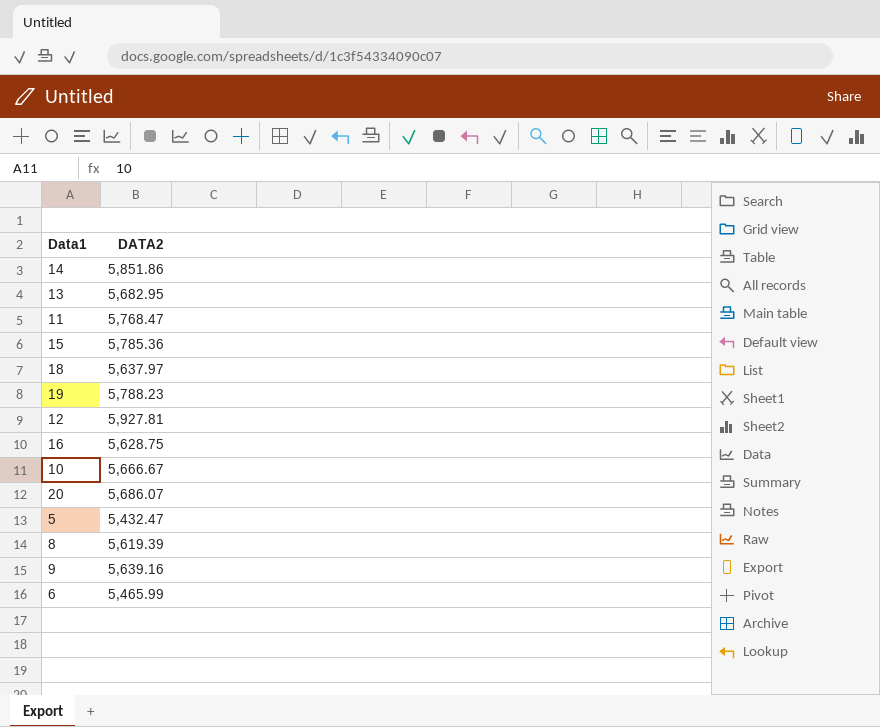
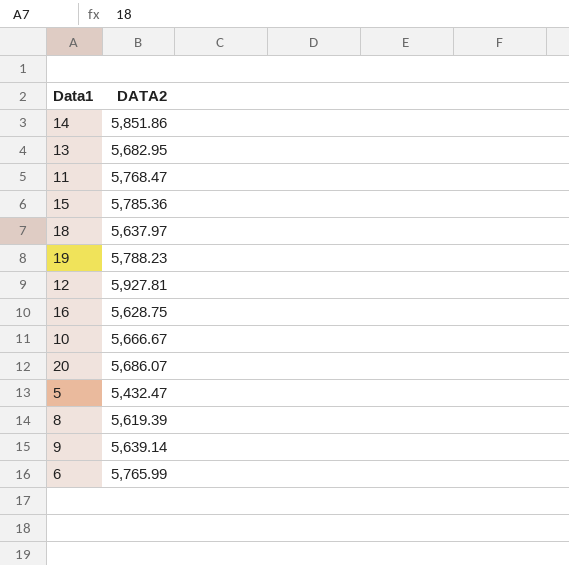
9 | DATA2: 5,639.16 -> 5,639.14
6 | DATA2: 5,465.99 -> 5,765.99

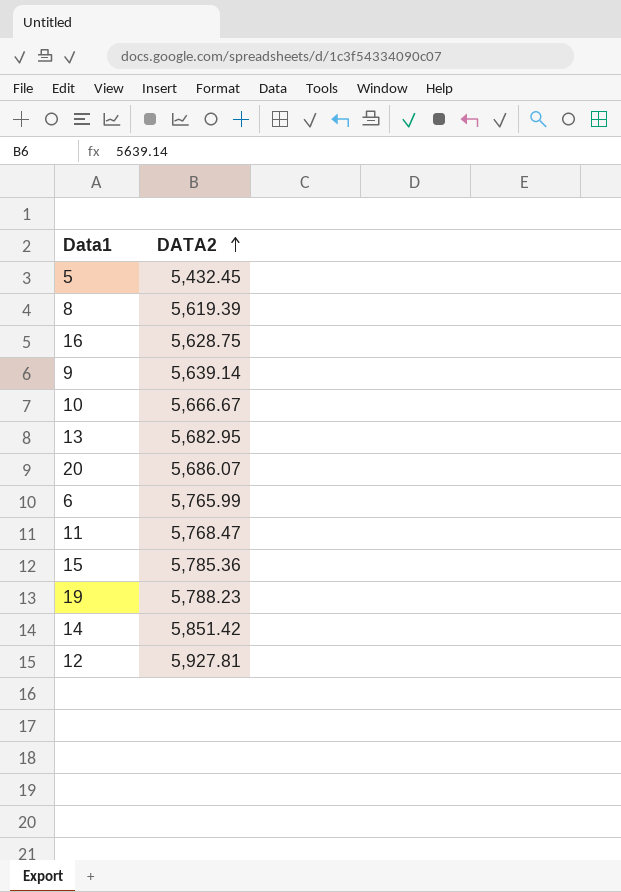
row order: none -> DATA2 ascending
row 18: 5,637.97 -> none
5 | DATA2: 5,432.47 -> 5,432.45
14 | DATA2: 5,851.86 -> 5,851.42

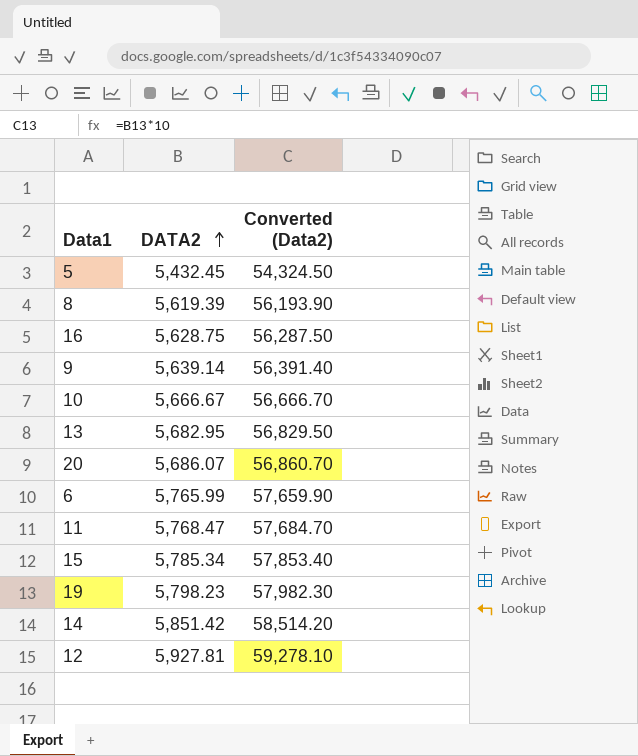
column Converted (Data2) | formula: none -> [DATA2] * 10
15 | DATA2: 5,785.36 -> 5,785.34
19 | DATA2: 5,788.23 -> 5,798.23

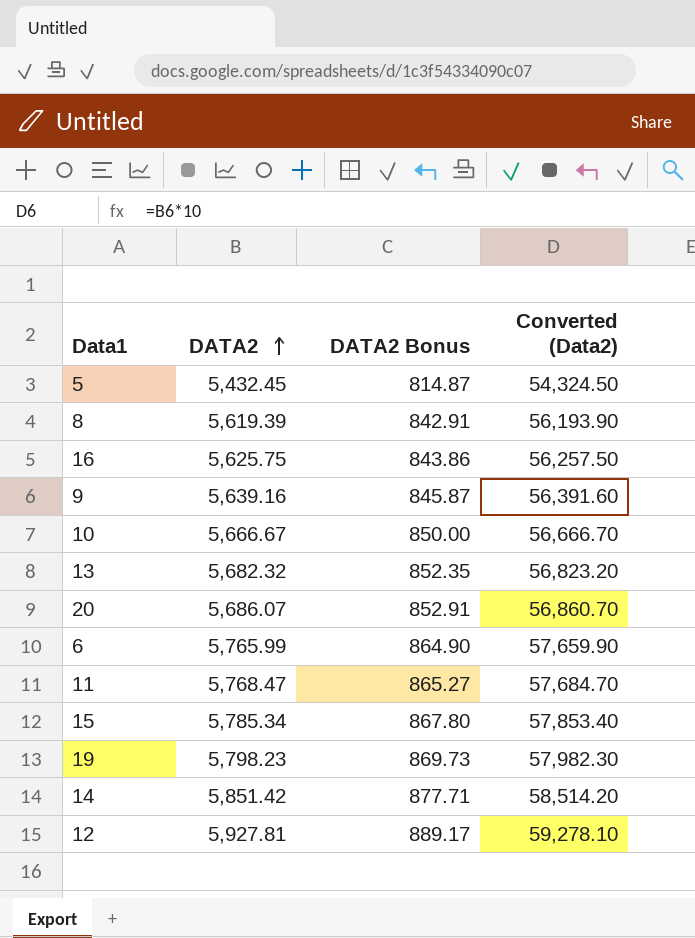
column DATA2 Bonus | formula: none -> [DATA2] * 0.15
16 | DATA2: 5,628.75 -> 5,625.75
16 | Converted (Data2): 56,287.50 -> 56,257.50
9 | DATA2: 5,639.14 -> 5,639.16
9 | Converted (Data2): 56,391.40 -> 56,391.60
13 | DATA2: 5,682.95 -> 5,682.32
13 | Converted (Data2): 56,829.50 -> 56,823.20

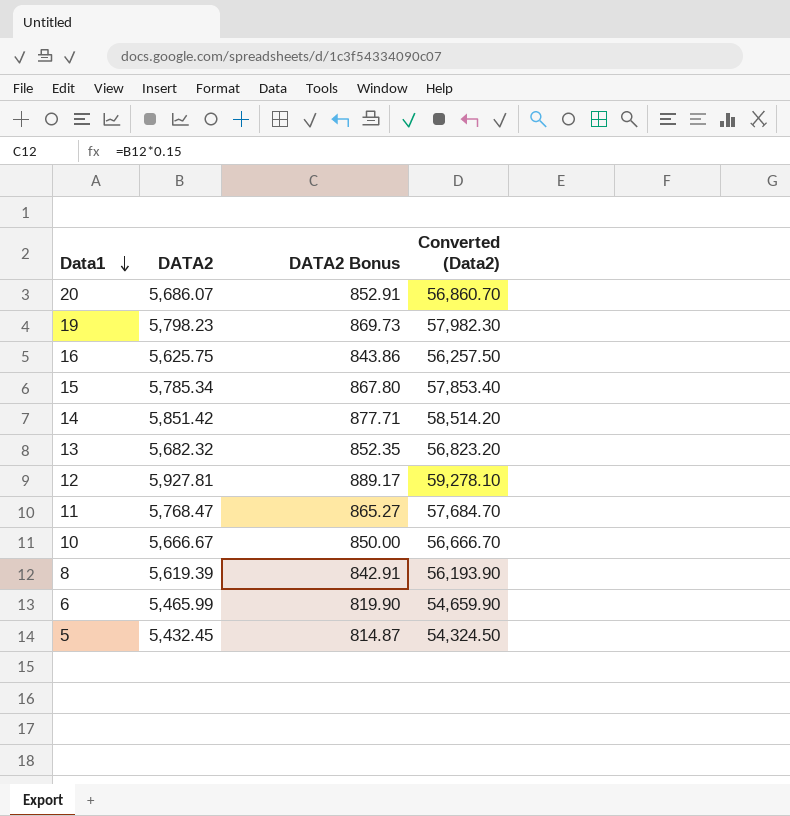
row order: DATA2 ascending -> Data1 descending
row 9: 5,639.16 | 845.87 | 56,391.60 -> none
6 | DATA2: 5,765.99 -> 5,465.99
6 | DATA2 Bonus: 864.90 -> 819.90
6 | Converted (Data2): 57,659.90 -> 54,659.90

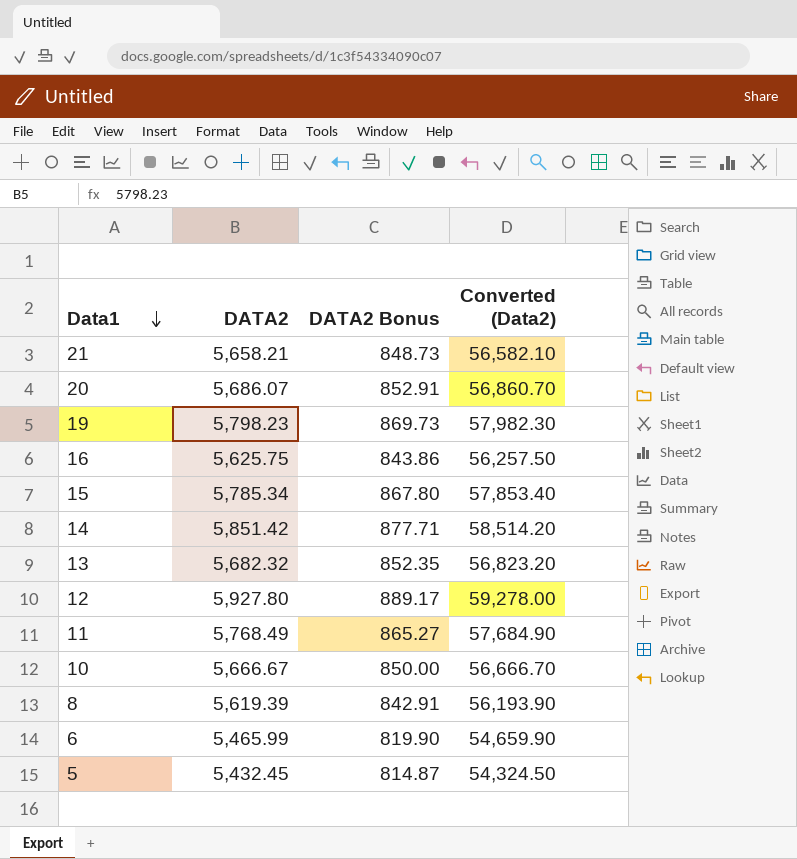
row 21: none -> 5,658.21 | 848.73 | 56,582.10
12 | DATA2: 5,927.81 -> 5,927.80
12 | Converted (Data2): 59,278.10 -> 59,278.00
11 | DATA2: 5,768.47 -> 5,768.49
11 | Converted (Data2): 57,684.70 -> 57,684.90

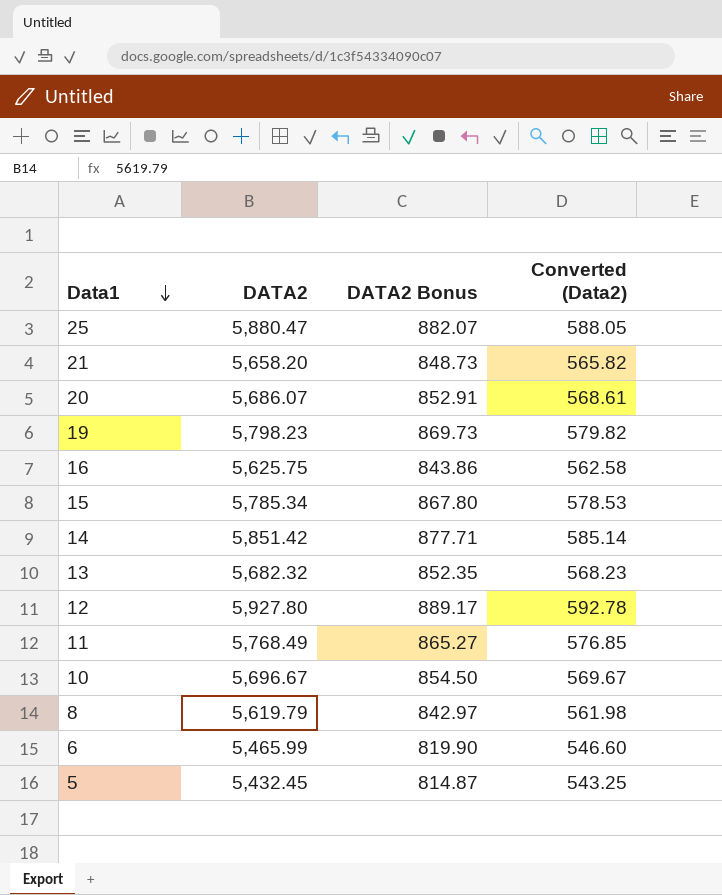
column Converted (Data2) | formula: [DATA2] * 10 -> [DATA2] * 0.1
row 25: none -> 5,880.47 | 882.07 | 588.05
21 | DATA2: 5,658.21 -> 5,658.20
10 | DATA2: 5,666.67 -> 5,696.67
10 | DATA2 Bonus: 850.00 -> 854.50
8 | DATA2: 5,619.39 -> 5,619.79
8 | DATA2 Bonus: 842.91 -> 842.97

